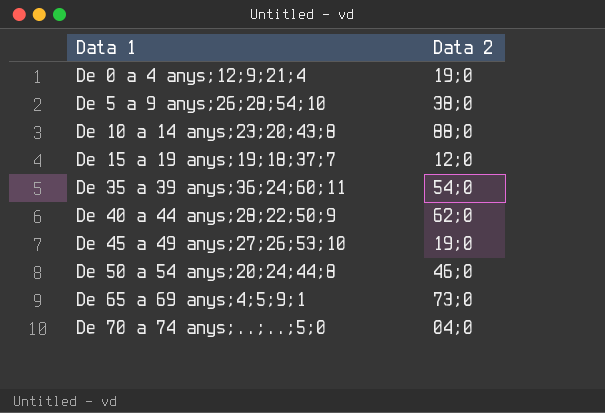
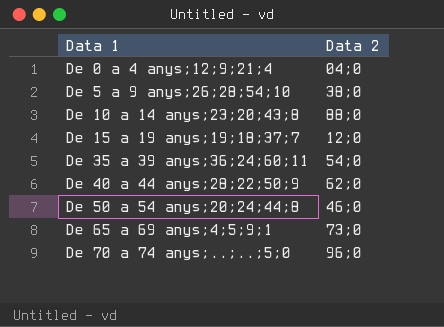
row De 45 a 49 anys;27;26;53;10: 19;0 -> none
De 0 a 4 anys;12;9;21;4 | Data 2: 19;0 -> 04;0
De 70 a 74 anys;..;..;5;0 | Data 2: 04;0 -> 96;0

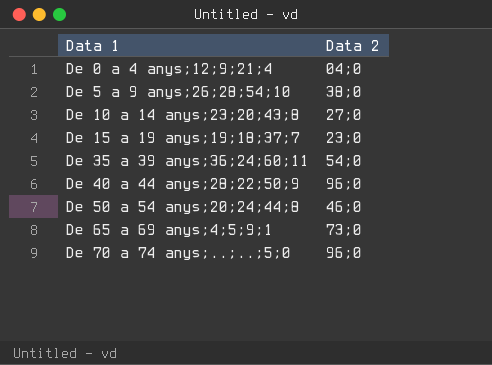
De 10 a 14 anys;23;20;43;8 | Data 2: 88;0 -> 27;0
De 15 a 19 anys;19;18;37;7 | Data 2: 12;0 -> 23;0
De 40 a 44 anys;28;22;50;9 | Data 2: 62;0 -> 96;0

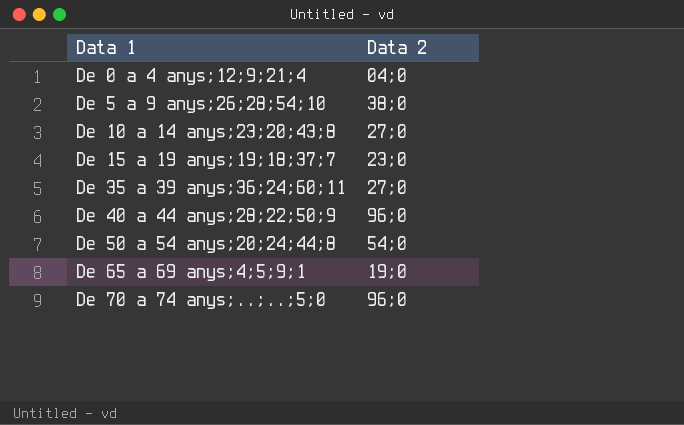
De 35 a 39 anys;36;24;60;11 | Data 2: 54;0 -> 27;0
De 50 a 54 anys;20;24;44;8 | Data 2: 46;0 -> 54;0
De 65 a 69 anys;4;5;9;1 | Data 2: 73;0 -> 19;0

